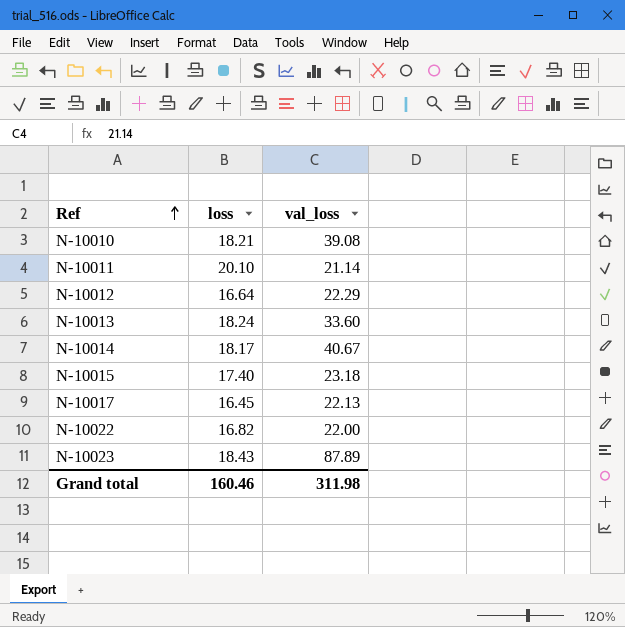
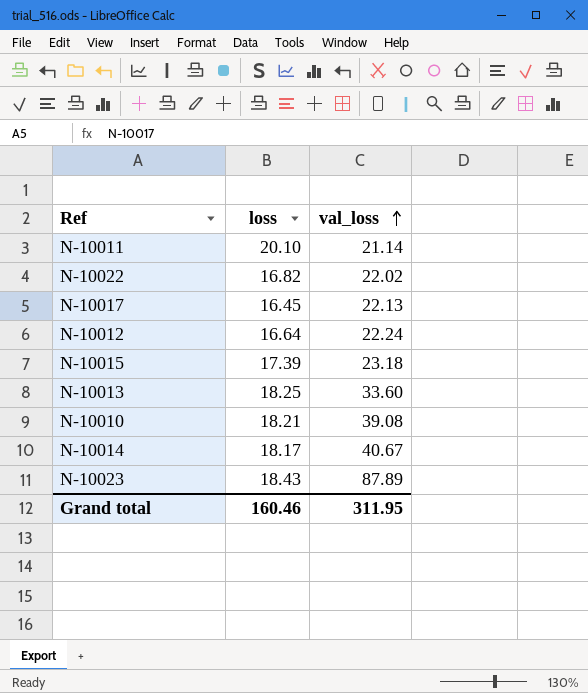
row order: Ref ascending -> val_loss ascending
N-10022 | val_loss: 22.00 -> 22.02
N-10012 | val_loss: 22.29 -> 22.24
N-10015 | loss: 17.40 -> 17.39
N-10013 | loss: 18.24 -> 18.25
Grand total | val_loss: 311.98 -> 311.95

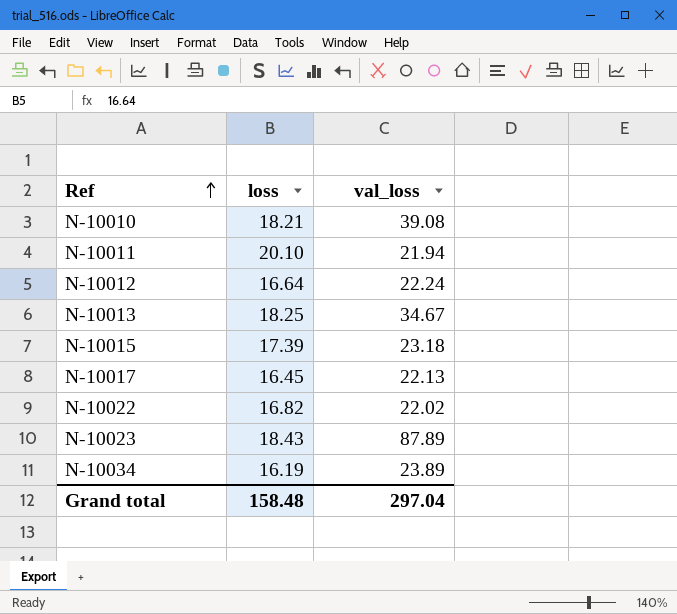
row order: val_loss ascending -> Ref ascending
row N-10014: 18.17 | 40.67 -> none
N-10011 | val_loss: 21.14 -> 21.94
N-10013 | val_loss: 33.60 -> 34.67
row N-10034: none -> 16.19 | 23.89
Grand total | loss: 160.46 -> 158.48
Grand total | val_loss: 311.95 -> 297.04

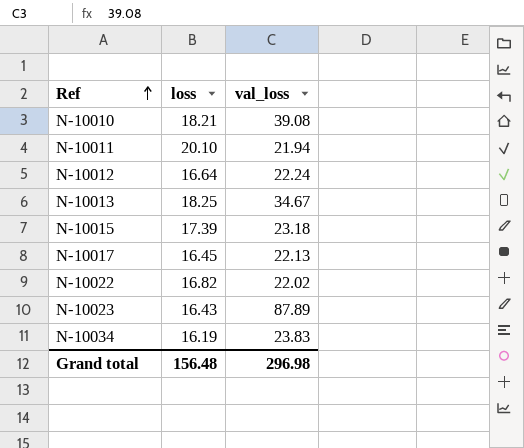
N-10023 | loss: 18.43 -> 16.43
N-10034 | val_loss: 23.89 -> 23.83
Grand total | loss: 158.48 -> 156.48
Grand total | val_loss: 297.04 -> 296.98

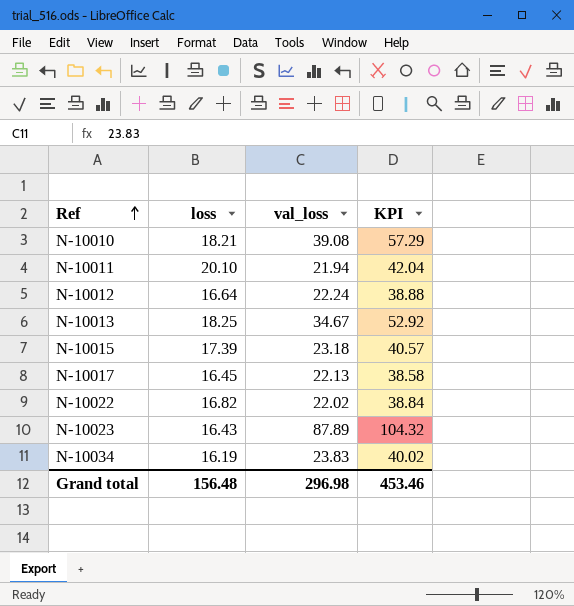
column KPI | formula: none -> [loss] + [val_loss]

